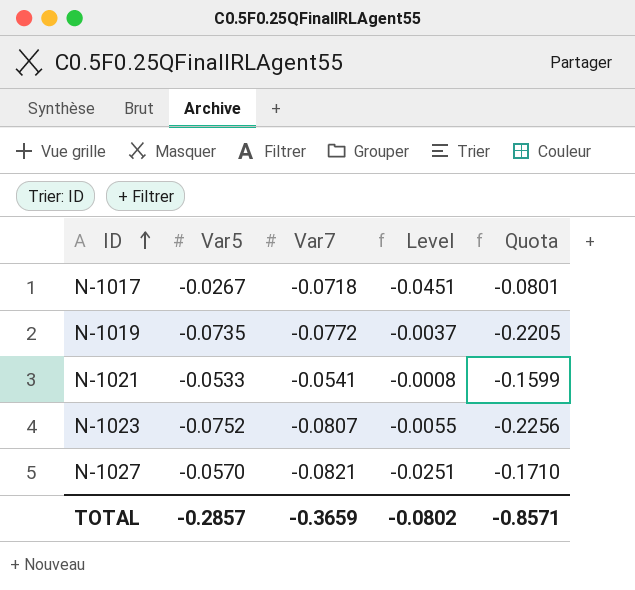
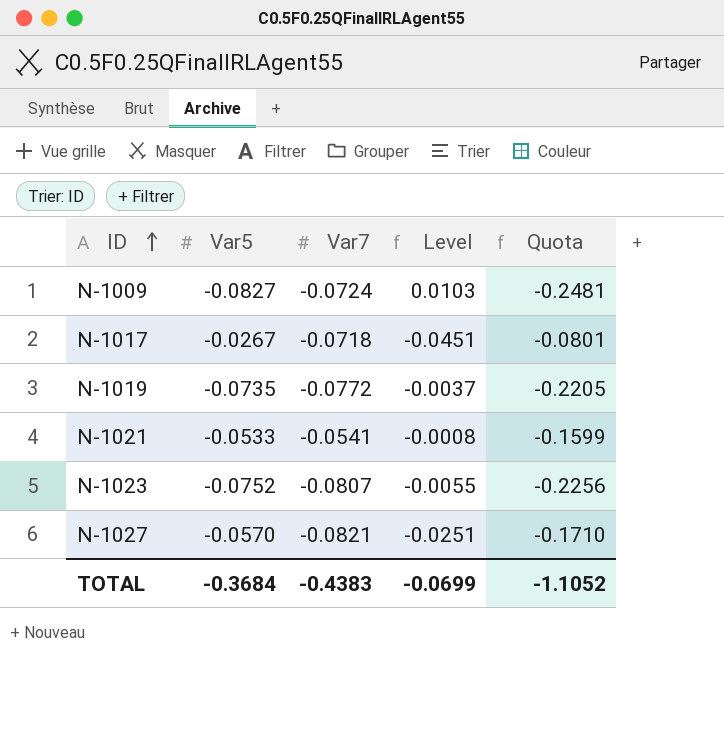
row N-1009: none -> -0.0827 | -0.0724 | 0.0103 | -0.2481
TOTAL | Var5: -0.2857 -> -0.3684
TOTAL | Var7: -0.3659 -> -0.4383
TOTAL | Level: -0.0802 -> -0.0699
TOTAL | Quota: -0.8571 -> -1.1052

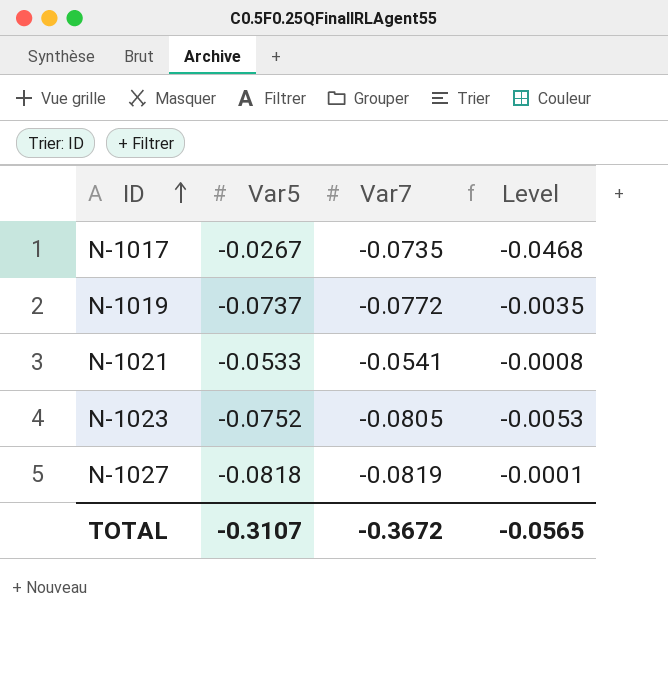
column Quota | formula: [Var5] * 3 -> none
row N-1009: -0.0827 | -0.0724 | 0.0103 | -0.2481 -> none
N-1017 | Var7: -0.0718 -> -0.0735
N-1017 | Level: -0.0451 -> -0.0468
N-1019 | Var5: -0.0735 -> -0.0737
N-1019 | Level: -0.0037 -> -0.0035
N-1023 | Var7: -0.0807 -> -0.0805
N-1023 | Level: -0.0055 -> -0.0053
N-1027 | Var5: -0.0570 -> -0.0818
N-1027 | Var7: -0.0821 -> -0.0819
N-1027 | Level: -0.0251 -> -0.0001
TOTAL | Var5: -0.3684 -> -0.3107
TOTAL | Var7: -0.4383 -> -0.3672
TOTAL | Level: -0.0699 -> -0.0565

